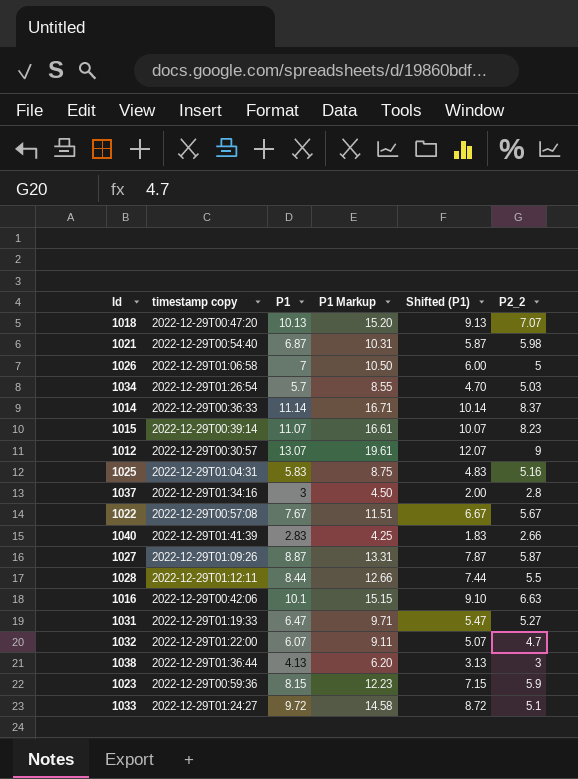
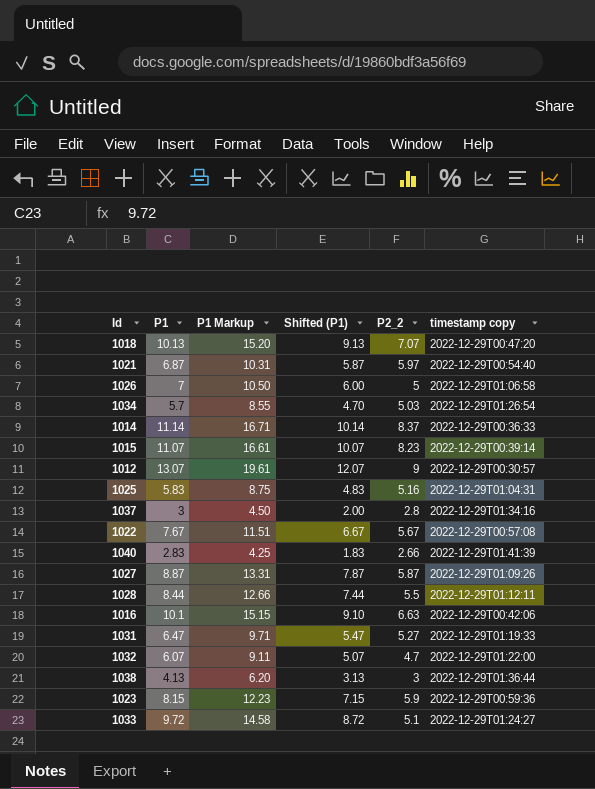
column timestamp copy | position: 2 -> 6
1021 | P2_2: 5.98 -> 5.97

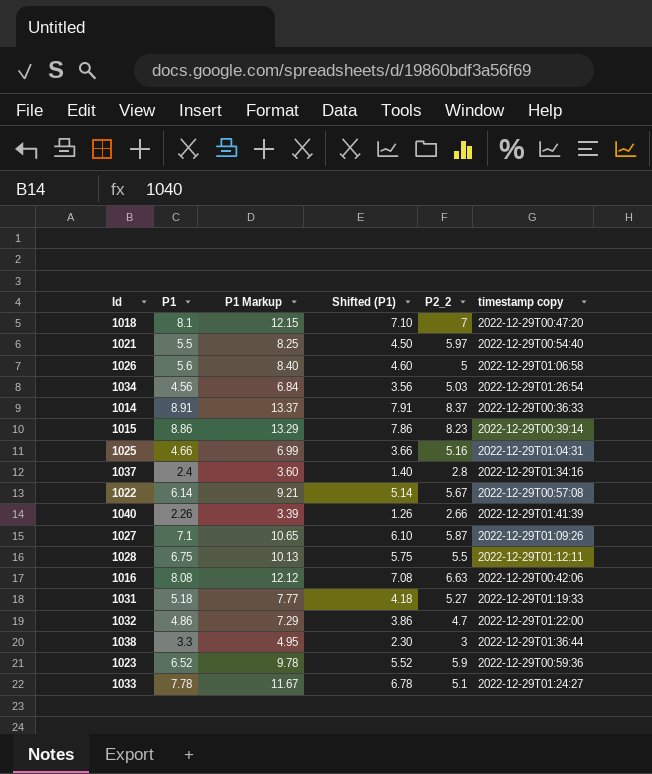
row 1012: 13.07 | 19.61 | 12.07 | 9 | 2022-12-29T00:30:57 -> none
1018 | P1: 10.13 -> 8.1
1018 | P1 Markup: 15.20 -> 12.15
1018 | Shifted (P1): 9.13 -> 7.10
1018 | P2_2: 7.07 -> 7
1021 | P1: 6.87 -> 5.5
1021 | P1 Markup: 10.31 -> 8.25
1021 | Shifted (P1): 5.87 -> 4.50
1026 | P1: 7 -> 5.6
1026 | P1 Markup: 10.50 -> 8.40
1026 | Shifted (P1): 6.00 -> 4.60
1034 | P1: 5.7 -> 4.56
1034 | P1 Markup: 8.55 -> 6.84
1034 | Shifted (P1): 4.70 -> 3.56
1014 | P1: 11.14 -> 8.91
1014 | P1 Markup: 16.71 -> 13.37
1014 | Shifted (P1): 10.14 -> 7.91
1015 | P1: 11.07 -> 8.86
1015 | P1 Markup: 16.61 -> 13.29
1015 | Shifted (P1): 10.07 -> 7.86
1025 | P1: 5.83 -> 4.66
1025 | P1 Markup: 8.75 -> 6.99
1025 | Shifted (P1): 4.83 -> 3.66
1037 | P1: 3 -> 2.4
1037 | P1 Markup: 4.50 -> 3.60
1037 | Shifted (P1): 2.00 -> 1.40
1022 | P1: 7.67 -> 6.14
1022 | P1 Markup: 11.51 -> 9.21
1022 | Shifted (P1): 6.67 -> 5.14
1040 | P1: 2.83 -> 2.26
1040 | P1 Markup: 4.25 -> 3.39
1040 | Shifted (P1): 1.83 -> 1.26
1027 | P1: 8.87 -> 7.1
1027 | P1 Markup: 13.31 -> 10.65
1027 | Shifted (P1): 7.87 -> 6.10
1028 | P1: 8.44 -> 6.75
1028 | P1 Markup: 12.66 -> 10.13
1028 | Shifted (P1): 7.44 -> 5.75
1016 | P1: 10.1 -> 8.08
1016 | P1 Markup: 15.15 -> 12.12
1016 | Shifted (P1): 9.10 -> 7.08
1031 | P1: 6.47 -> 5.18
1031 | P1 Markup: 9.71 -> 7.77
1031 | Shifted (P1): 5.47 -> 4.18
1032 | P1: 6.07 -> 4.86
1032 | P1 Markup: 9.11 -> 7.29
1032 | Shifted (P1): 5.07 -> 3.86
1038 | P1: 4.13 -> 3.3
1038 | P1 Markup: 6.20 -> 4.95
1038 | Shifted (P1): 3.13 -> 2.30
1023 | P1: 8.15 -> 6.52
1023 | P1 Markup: 12.23 -> 9.78
1023 | Shifted (P1): 7.15 -> 5.52
1033 | P1: 9.72 -> 7.78
1033 | P1 Markup: 14.58 -> 11.67
1033 | Shifted (P1): 8.72 -> 6.78

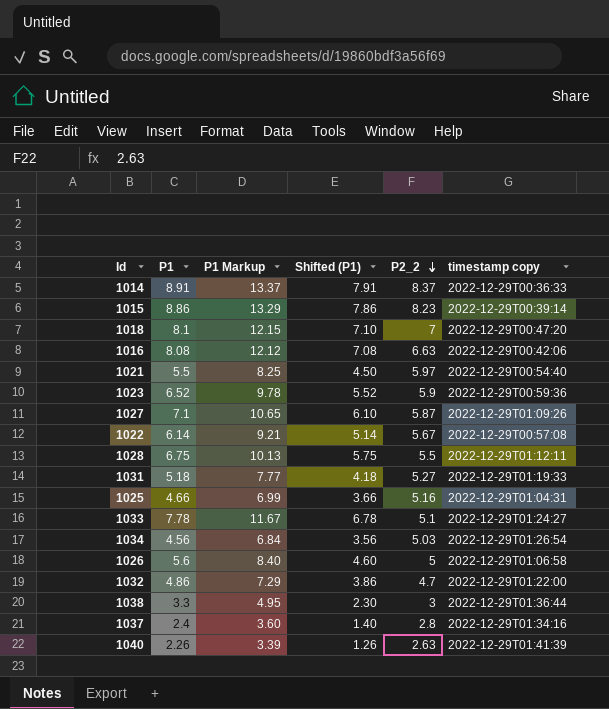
row order: none -> P2_2 descending
1040 | P2_2: 2.66 -> 2.63

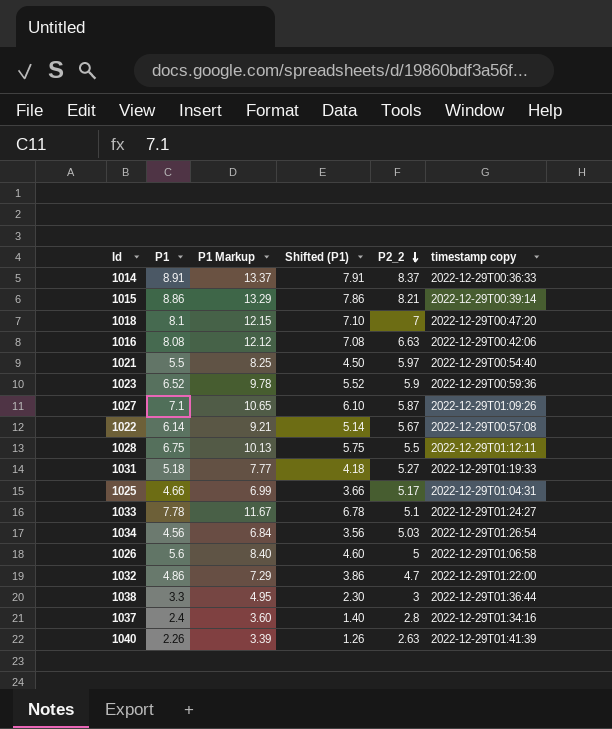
1015 | P2_2: 8.23 -> 8.21
1025 | P2_2: 5.16 -> 5.17

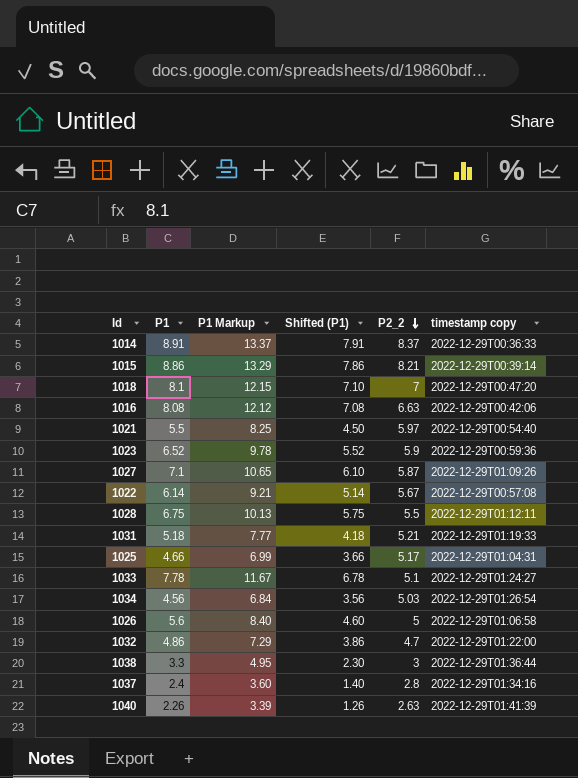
1031 | P2_2: 5.27 -> 5.21

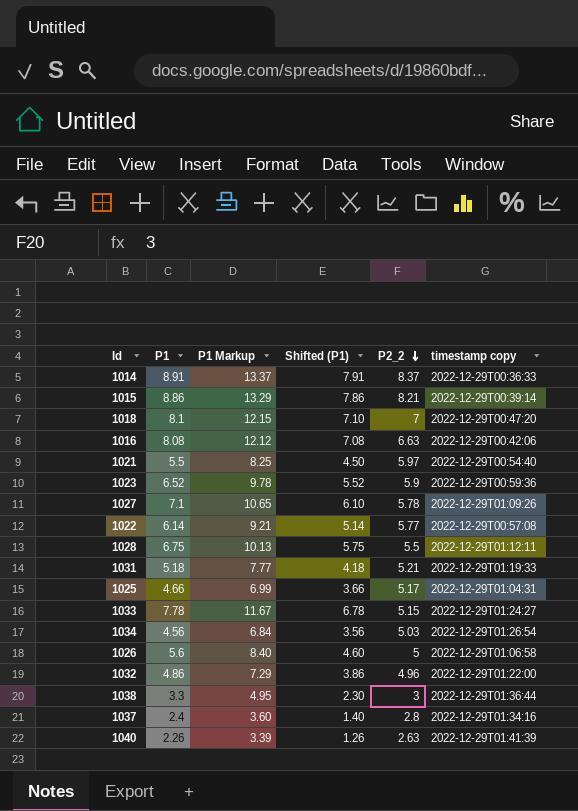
1027 | P2_2: 5.87 -> 5.78
1022 | P2_2: 5.67 -> 5.77
1033 | P2_2: 5.1 -> 5.15
1032 | P2_2: 4.7 -> 4.96

